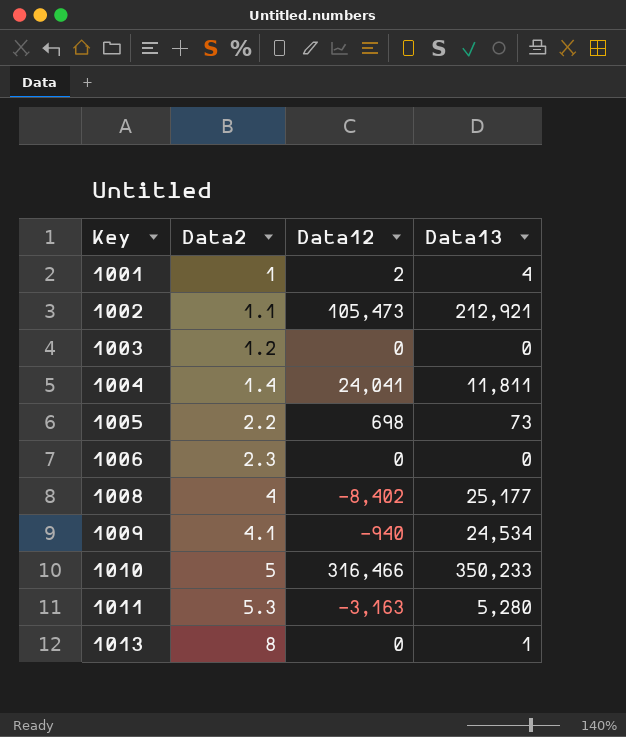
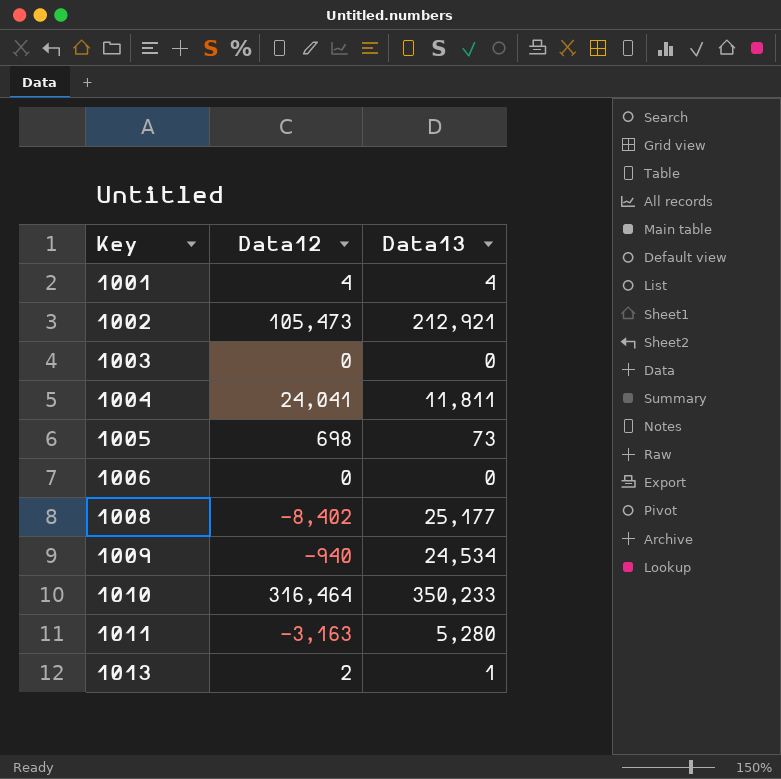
column Data2 | position: 2 -> none
1001 | Data12: 2 -> 4
1010 | Data12: 316,466 -> 316,464
1013 | Data12: 0 -> 2

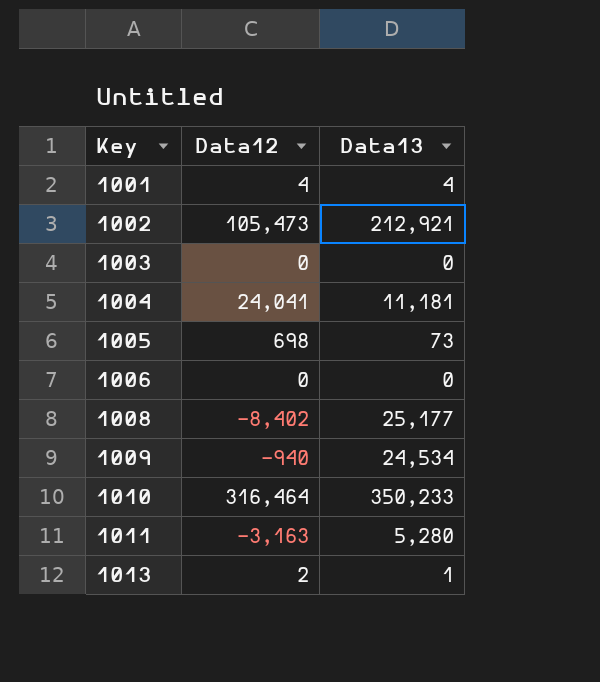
1004 | Data13: 11,811 -> 11,181

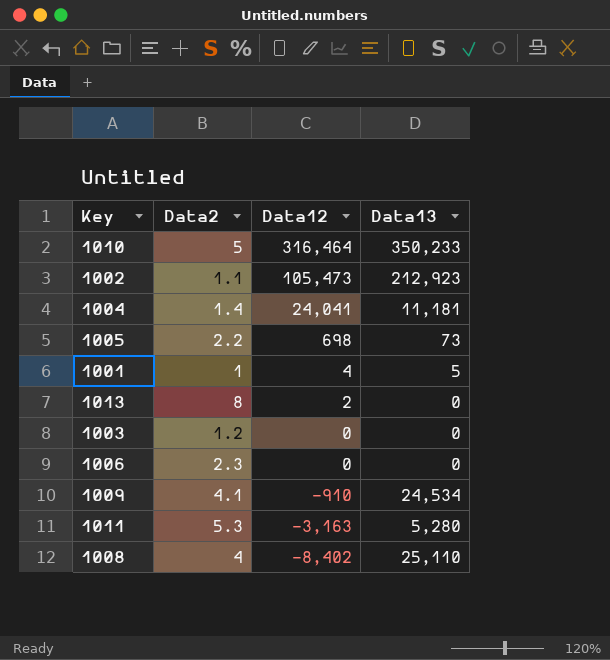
row order: Key ascending -> Data12 descending
column Data2 | position: none -> 2
1002 | Data13: 212,921 -> 212,923
1001 | Data13: 4 -> 5
1013 | Data13: 1 -> 0
1009 | Data12: -940 -> -910
1008 | Data13: 25,177 -> 25,110

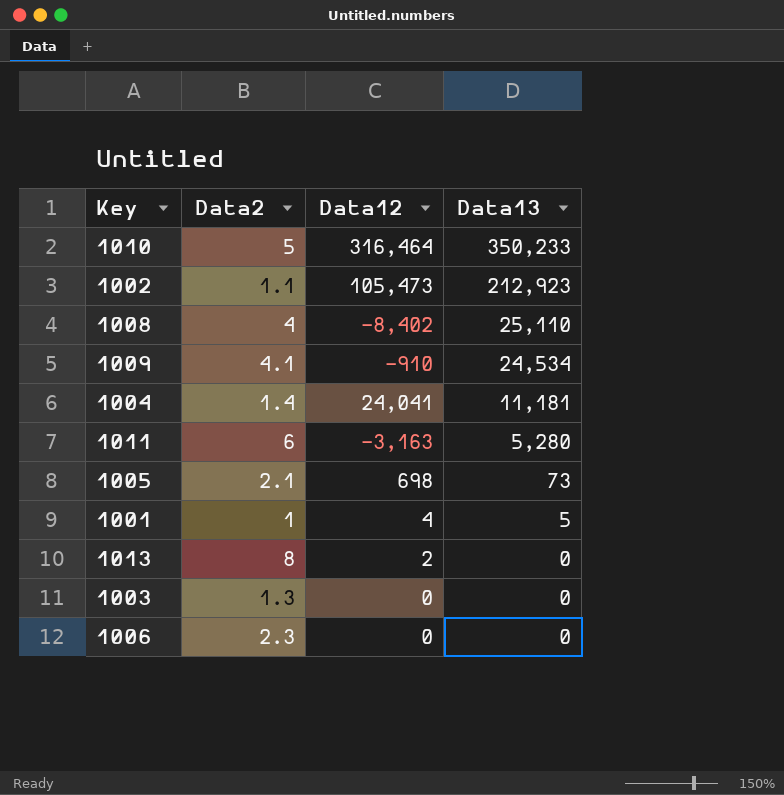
row order: Data12 descending -> Data13 descending
1011 | Data2: 5.3 -> 6
1005 | Data2: 2.2 -> 2.1
1003 | Data2: 1.2 -> 1.3

